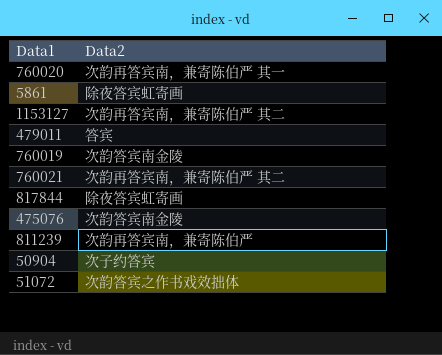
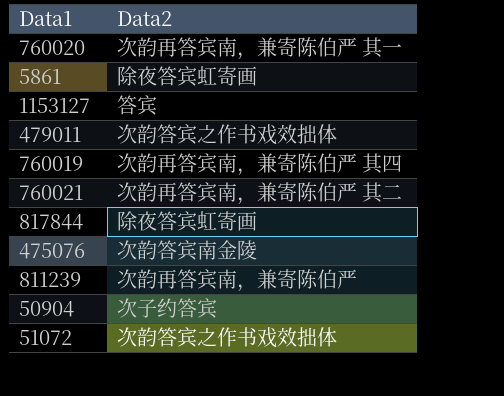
1153127 | Data2: 次韵再答宾南，兼寄陈伯严 其二 -> 答宾
479011 | Data2: 答宾 -> 次韵答宾之作书戏效拙体
760019 | Data2: 次韵答宾南金陵 -> 次韵再答宾南，兼寄陈伯严 其四

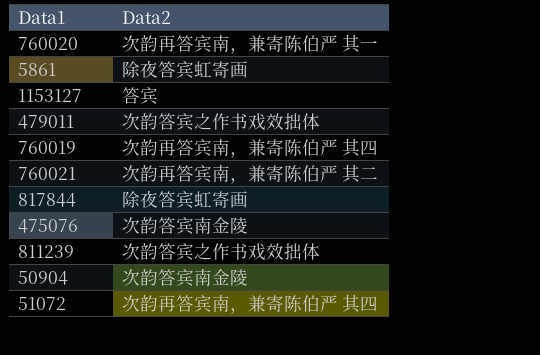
811239 | Data2: 次韵再答宾南，兼寄陈伯严 -> 次韵答宾之作书戏效拙体
50904 | Data2: 次子约答宾 -> 次韵答宾南金陵
51072 | Data2: 次韵答宾之作书戏效拙体 -> 次韵再答宾南，兼寄陈伯严 其四

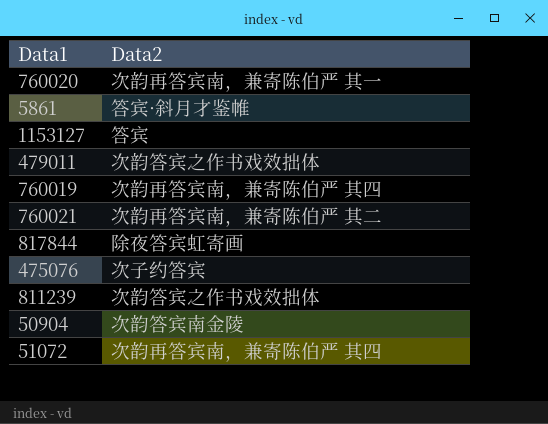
5861 | Data2: 除夜答宾虹寄画 -> 答宾·斜月才鉴帷
475076 | Data2: 次韵答宾南金陵 -> 次子约答宾

